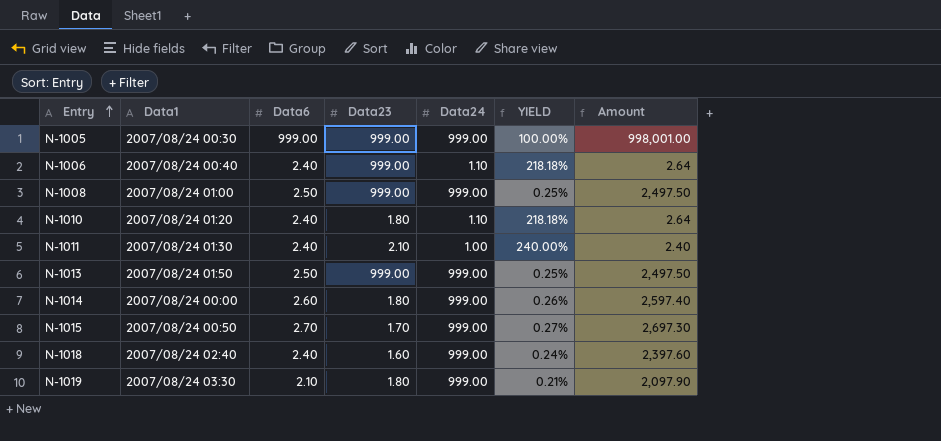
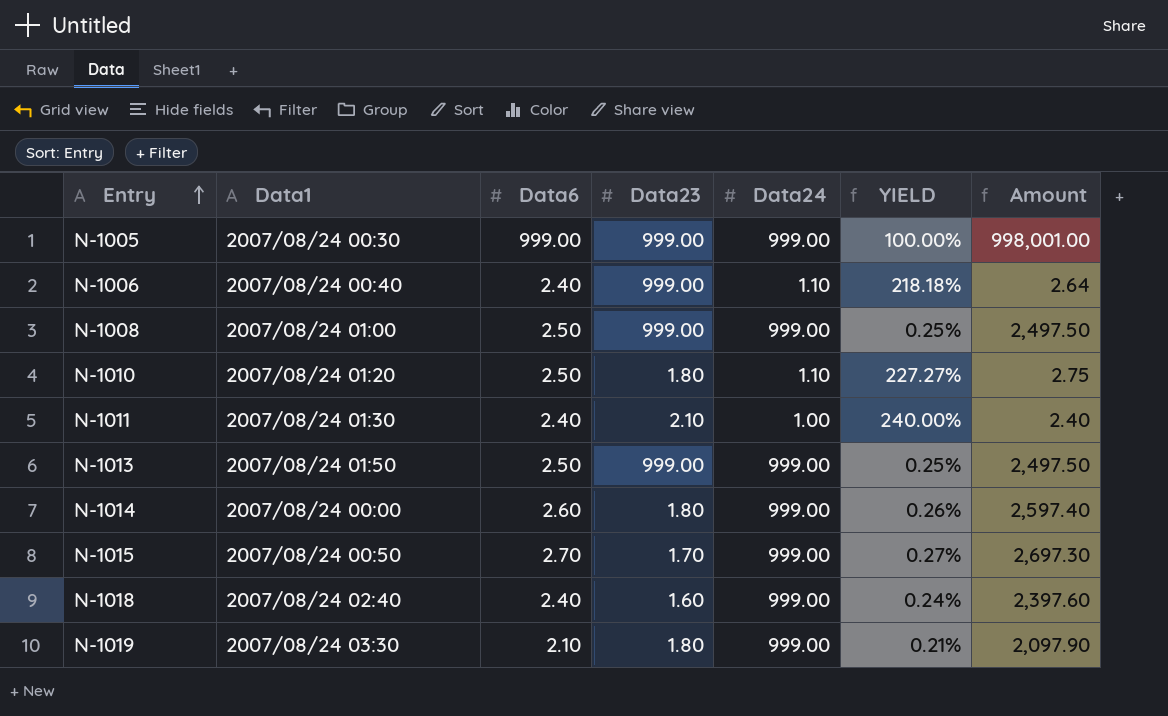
N-1010 | Data6: 2.40 -> 2.50
N-1010 | YIELD: 218.18% -> 227.27%
N-1010 | Amount: 2.64 -> 2.75

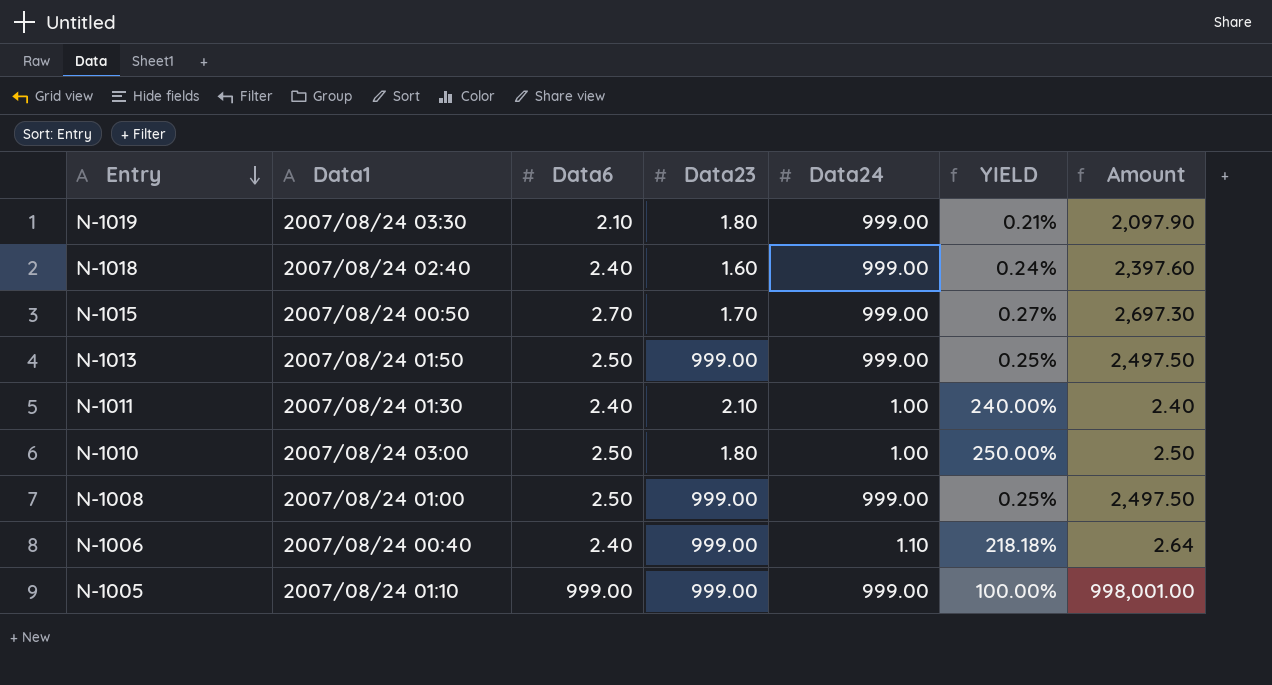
row order: Entry ascending -> Entry descending
row N-1014: 2007/08/24 00:00 | 2.60 | 1.80 | 999.00 | 0.26% | 2,597.40 -> none
N-1010 | Data1: 2007/08/24 01:20 -> 2007/08/24 03:00
N-1010 | Data24: 1.10 -> 1.00
N-1010 | YIELD: 227.27% -> 250.00%
N-1010 | Amount: 2.75 -> 2.50
N-1005 | Data1: 2007/08/24 00:30 -> 2007/08/24 01:10

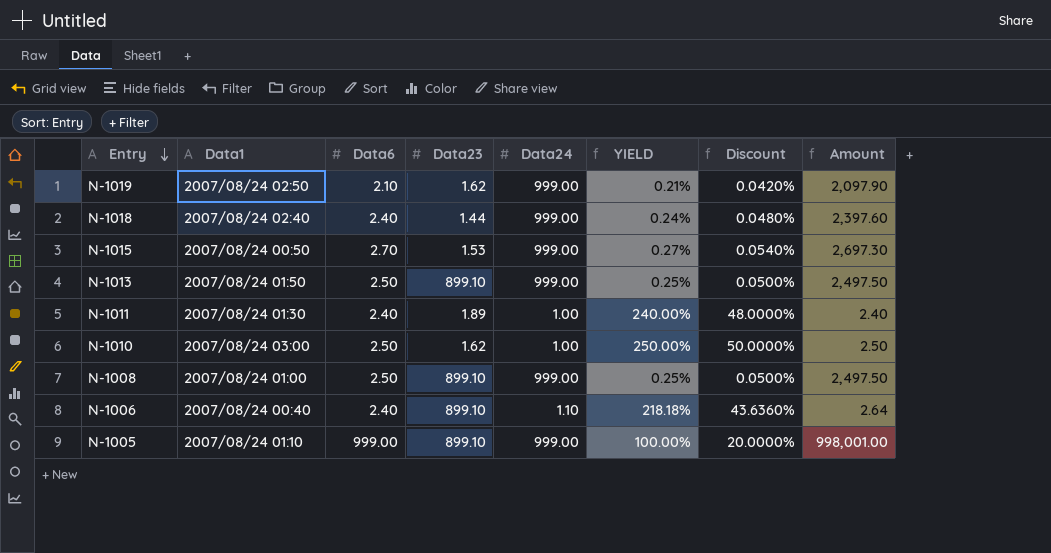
column Discount | formula: none -> [YIELD] * 0.2
N-1019 | Data1: 2007/08/24 03:30 -> 2007/08/24 02:50
N-1019 | Data23: 1.80 -> 1.62
N-1018 | Data23: 1.60 -> 1.44
N-1015 | Data23: 1.70 -> 1.53
N-1013 | Data23: 999.00 -> 899.10
N-1011 | Data23: 2.10 -> 1.89
N-1010 | Data23: 1.80 -> 1.62
N-1008 | Data23: 999.00 -> 899.10
N-1006 | Data23: 999.00 -> 899.10
N-1005 | Data23: 999.00 -> 899.10

